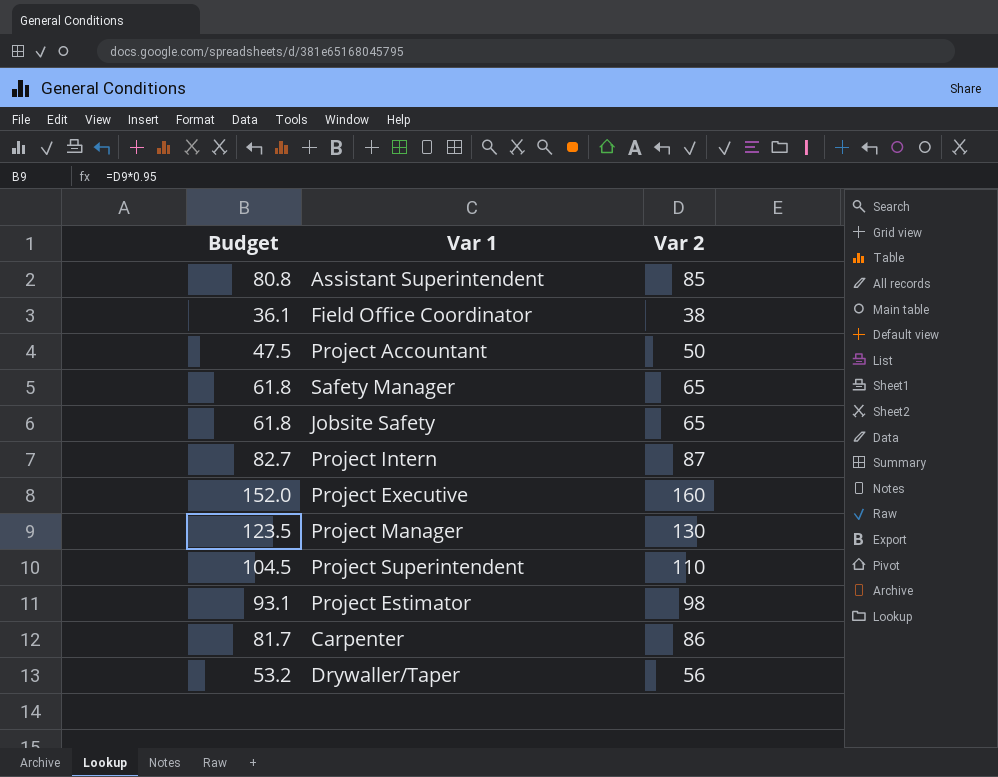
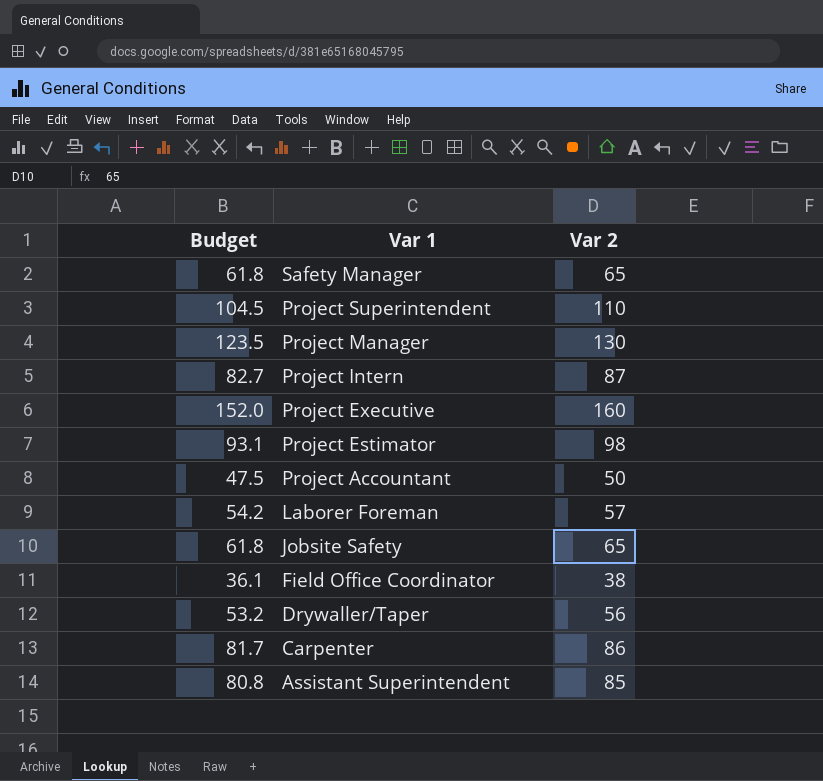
row order: none -> Var 1 descending
row Laborer Foreman: none -> 54.2 | 57

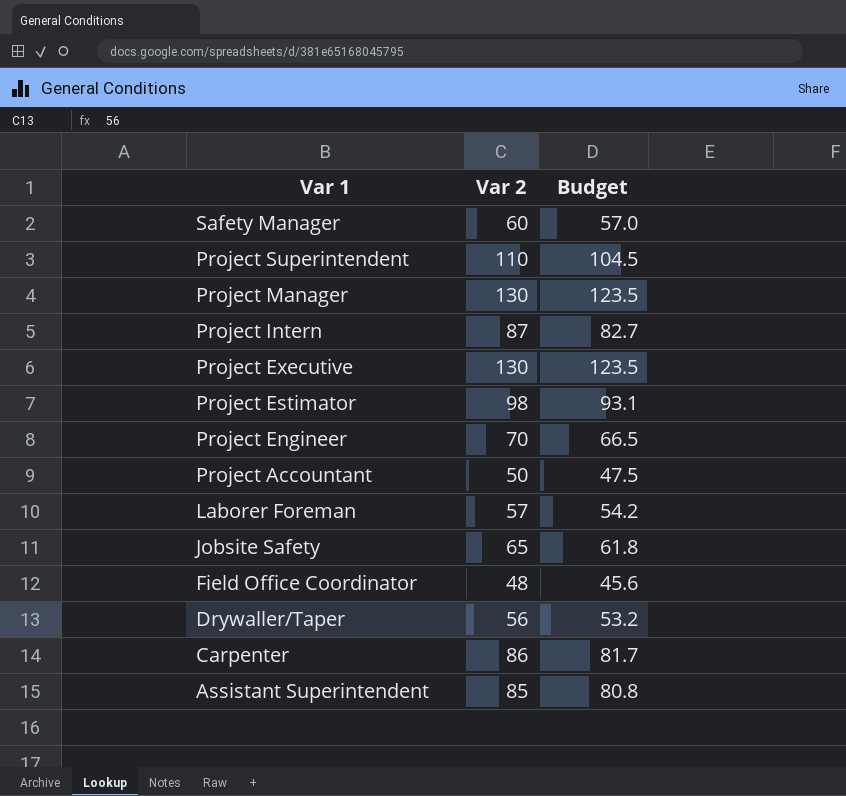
column Budget | position: 1 -> 3
Safety Manager | Var 2: 65 -> 60
Safety Manager | Budget: 61.8 -> 57.0
Project Executive | Var 2: 160 -> 130
Project Executive | Budget: 152.0 -> 123.5
row Project Engineer: none -> 70 | 66.5
Field Office Coordinator | Var 2: 38 -> 48
Field Office Coordinator | Budget: 36.1 -> 45.6

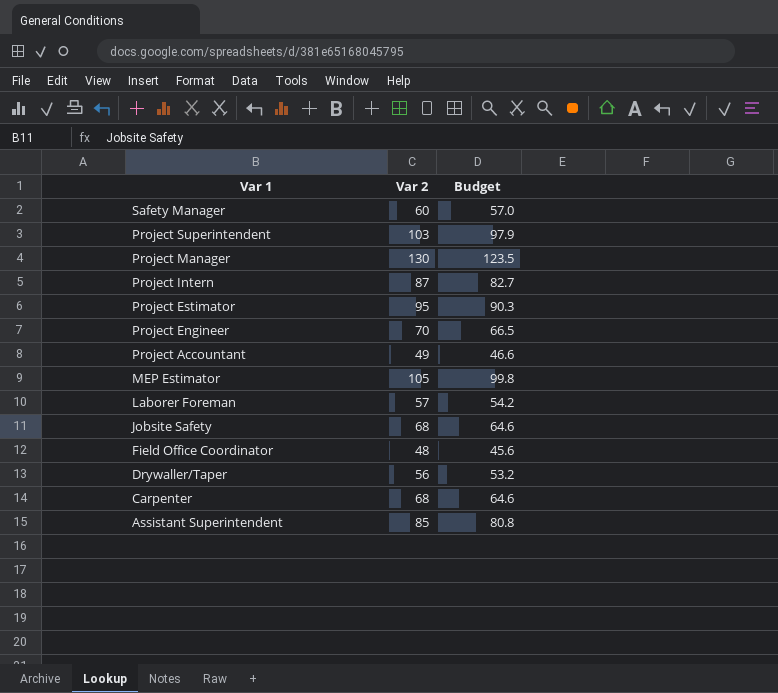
row Project Executive: 130 | 123.5 -> none
Project Superintendent | Var 2: 110 -> 103
Project Superintendent | Budget: 104.5 -> 97.9
Project Estimator | Var 2: 98 -> 95
Project Estimator | Budget: 93.1 -> 90.3
Project Accountant | Var 2: 50 -> 49
Project Accountant | Budget: 47.5 -> 46.6
row MEP Estimator: none -> 105 | 99.8
Jobsite Safety | Var 2: 65 -> 68
Jobsite Safety | Budget: 61.8 -> 64.6
Carpenter | Var 2: 86 -> 68
Carpenter | Budget: 81.7 -> 64.6

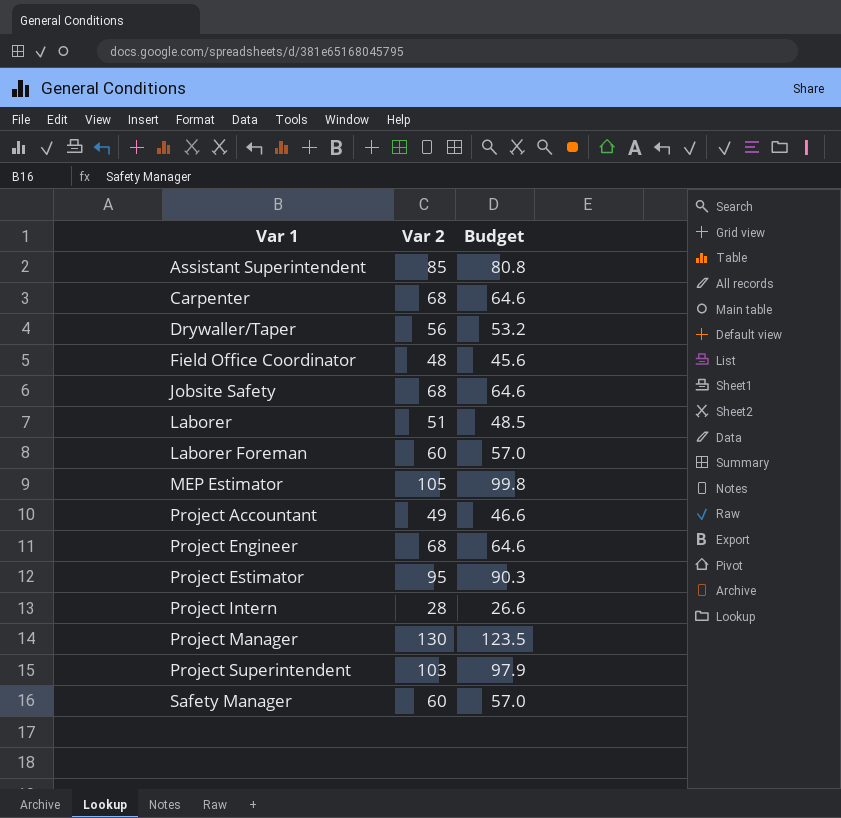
row order: Var 1 descending -> Var 1 ascending
row Laborer: none -> 51 | 48.5
Laborer Foreman | Var 2: 57 -> 60
Laborer Foreman | Budget: 54.2 -> 57.0
Project Engineer | Var 2: 70 -> 68
Project Engineer | Budget: 66.5 -> 64.6
Project Intern | Var 2: 87 -> 28
Project Intern | Budget: 82.7 -> 26.6

